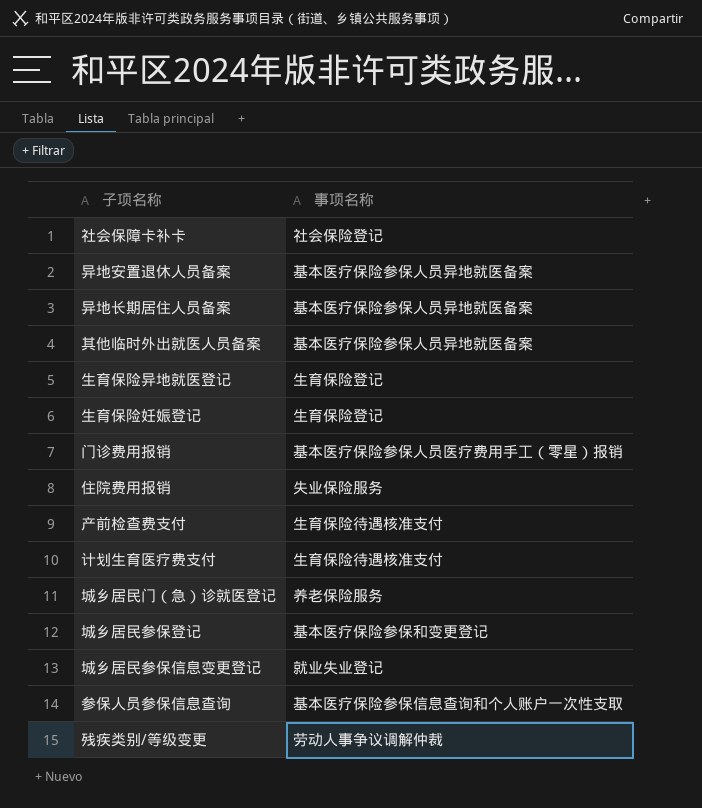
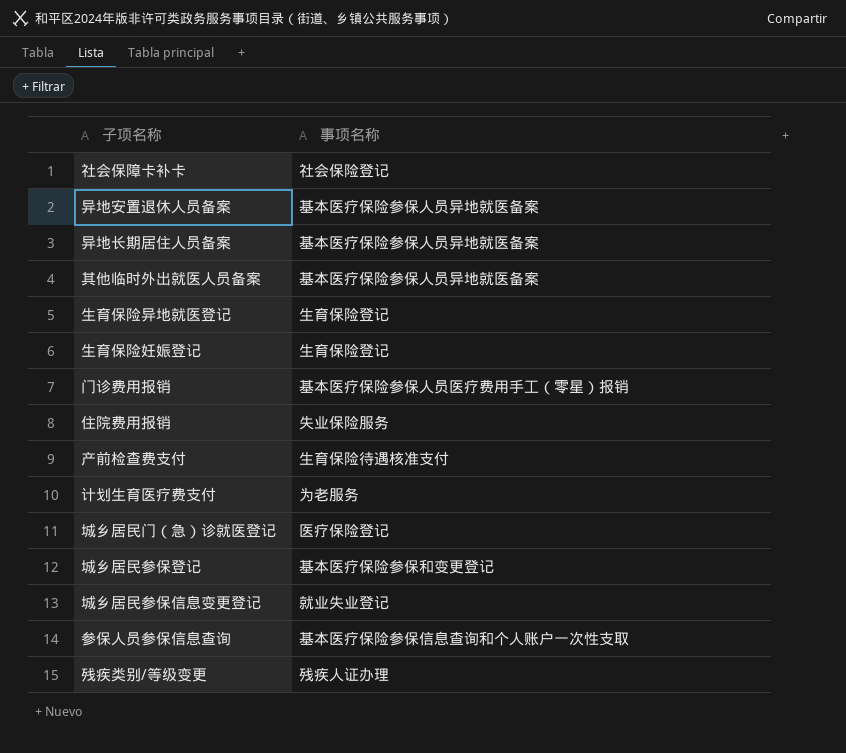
计划生育医疗费支付 | 事项名称: 生育保险待遇核准支付 -> 为老服务
城乡居民门（急）诊就医登记 | 事项名称: 养老保险服务 -> 医疗保险登记
残疾类别/等级变更 | 事项名称: 劳动人事争议调解仲裁 -> 残疾人证办理

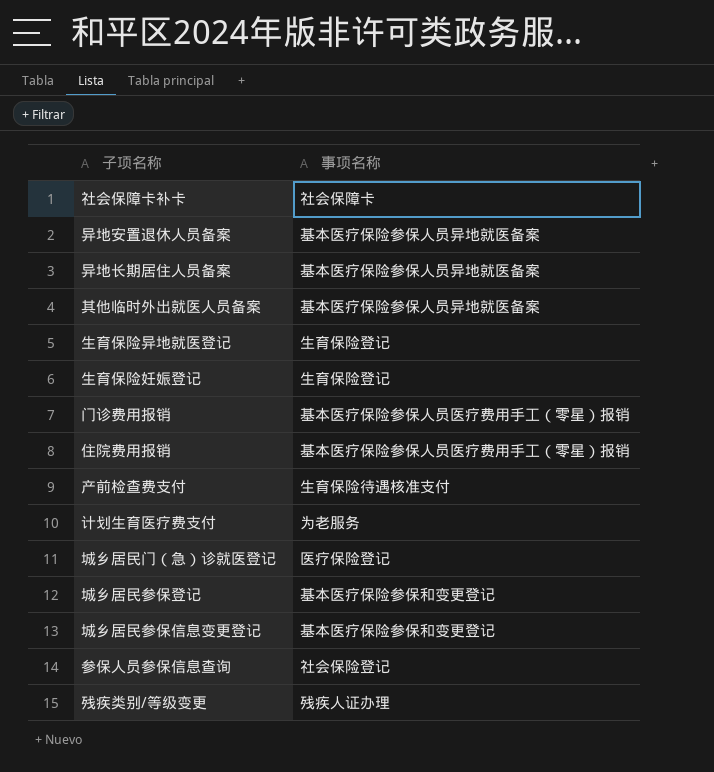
社会保障卡补卡 | 事项名称: 社会保险登记 -> 社会保障卡
住院费用报销 | 事项名称: 失业保险服务 -> 基本医疗保险参保人员医疗费用手工（零星）报销
城乡居民参保信息变更登记 | 事项名称: 就业失业登记 -> 基本医疗保险参保和变更登记
参保人员参保信息查询 | 事项名称: 基本医疗保险参保信息查询和个人账户一次性支取 -> 社会保险登记

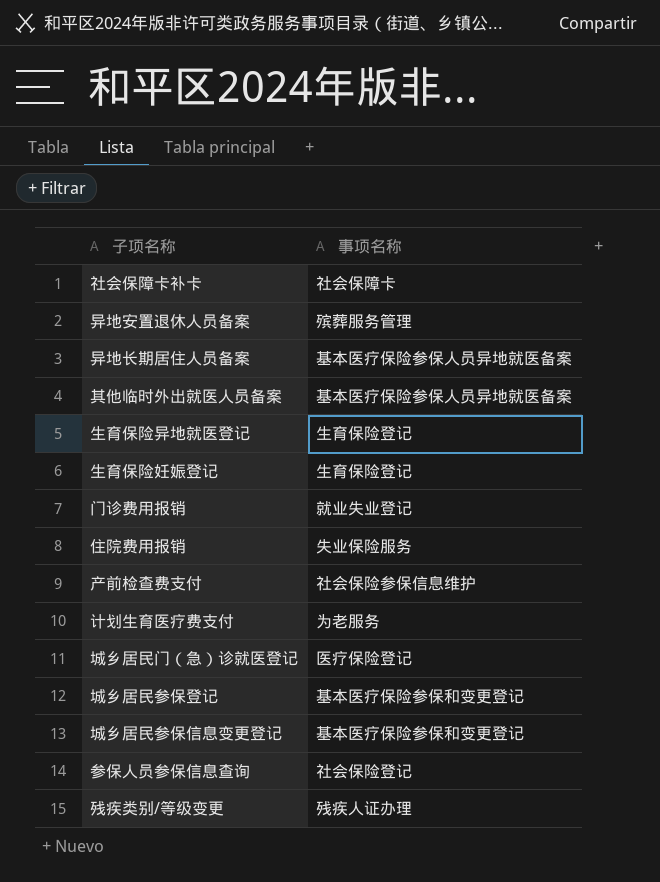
异地安置退休人员备案 | 事项名称: 基本医疗保险参保人员异地就医备案 -> 殡葬服务管理
门诊费用报销 | 事项名称: 基本医疗保险参保人员医疗费用手工（零星）报销 -> 就业失业登记
住院费用报销 | 事项名称: 基本医疗保险参保人员医疗费用手工（零星）报销 -> 失业保险服务
产前检查费支付 | 事项名称: 生育保险待遇核准支付 -> 社会保险参保信息维护

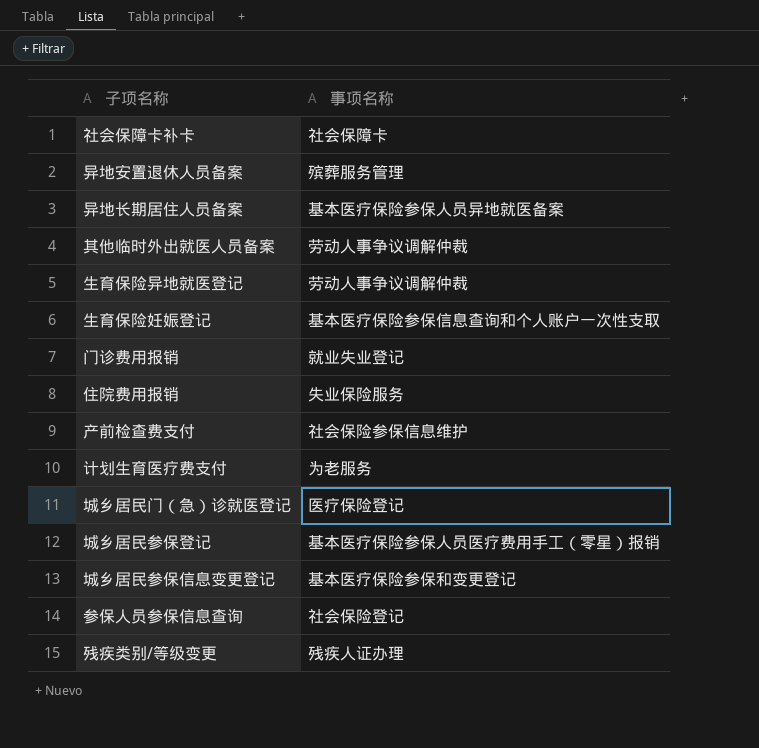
其他临时外出就医人员备案 | 事项名称: 基本医疗保险参保人员异地就医备案 -> 劳动人事争议调解仲裁
生育保险异地就医登记 | 事项名称: 生育保险登记 -> 劳动人事争议调解仲裁
生育保险妊娠登记 | 事项名称: 生育保险登记 -> 基本医疗保险参保信息查询和个人账户一次性支取
城乡居民参保登记 | 事项名称: 基本医疗保险参保和变更登记 -> 基本医疗保险参保人员医疗费用手工（零星）报销

